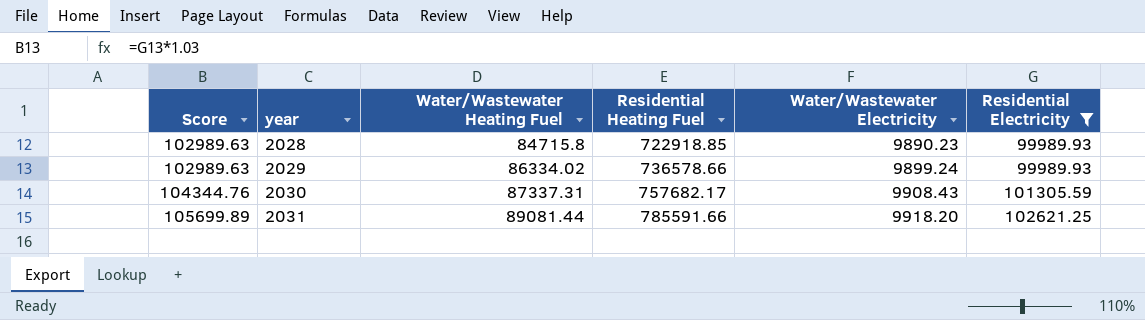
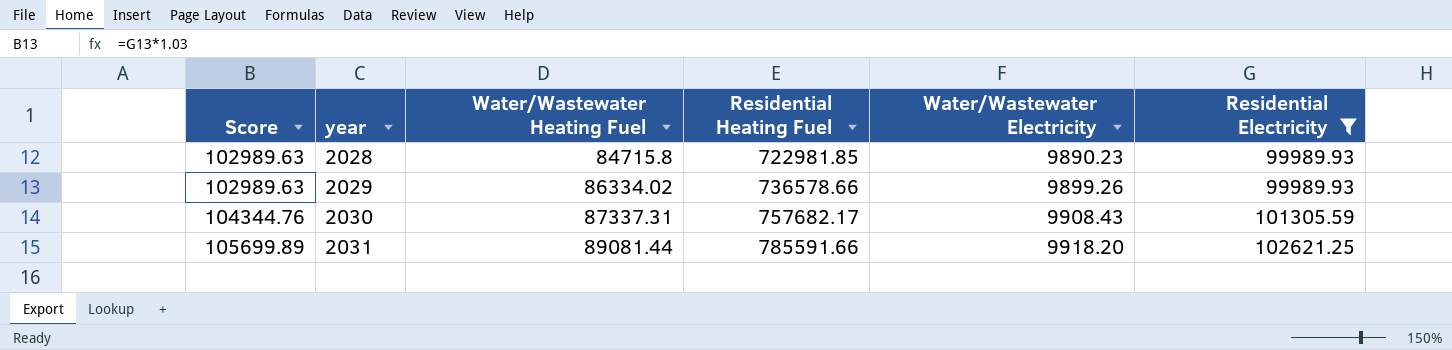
2028 | Residential Heating Fuel: 722918.85 -> 722981.85
2029 | Water/Wastewater Electricity: 9899.24 -> 9899.26

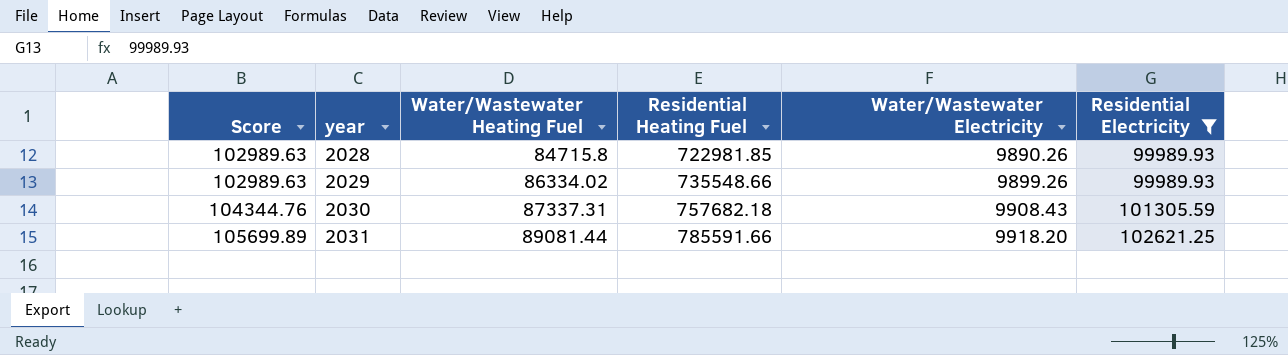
2028 | Water/Wastewater Electricity: 9890.23 -> 9890.26
2029 | Residential Heating Fuel: 736578.66 -> 735548.66
2030 | Residential Heating Fuel: 757682.17 -> 757682.18

